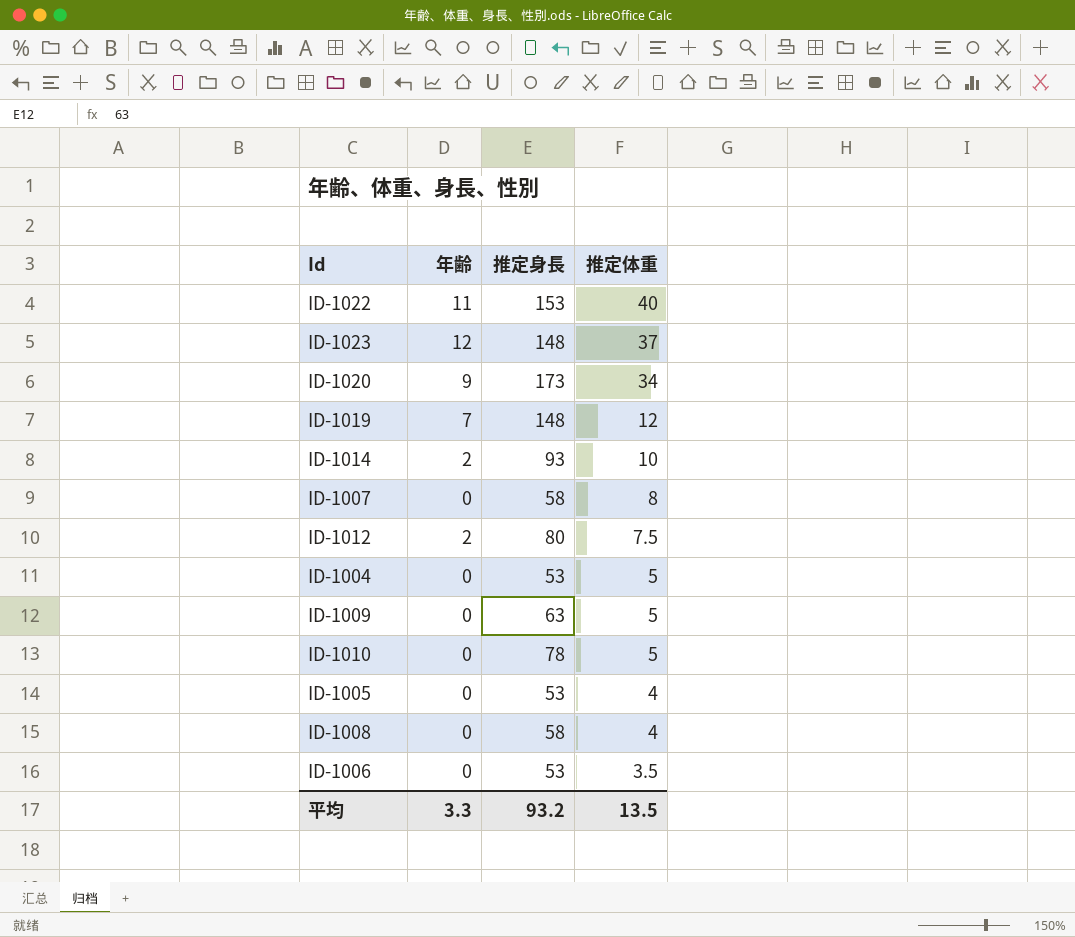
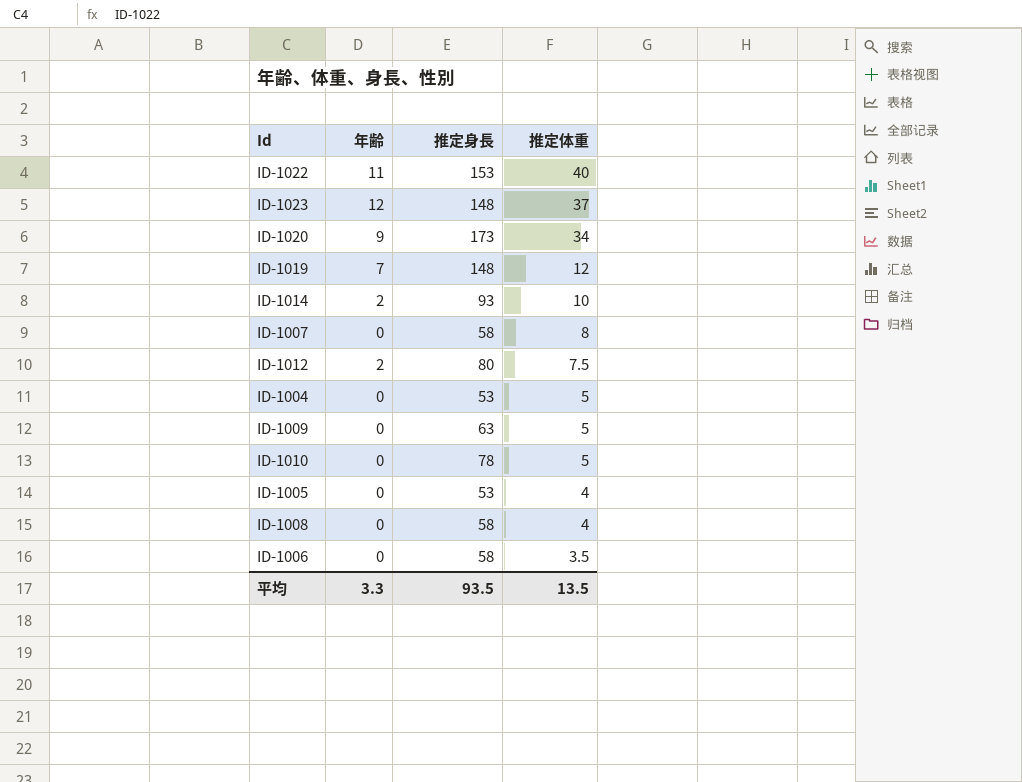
ID-1006 | 推定身長: 53 -> 58
平均 | 推定身長: 93.2 -> 93.5

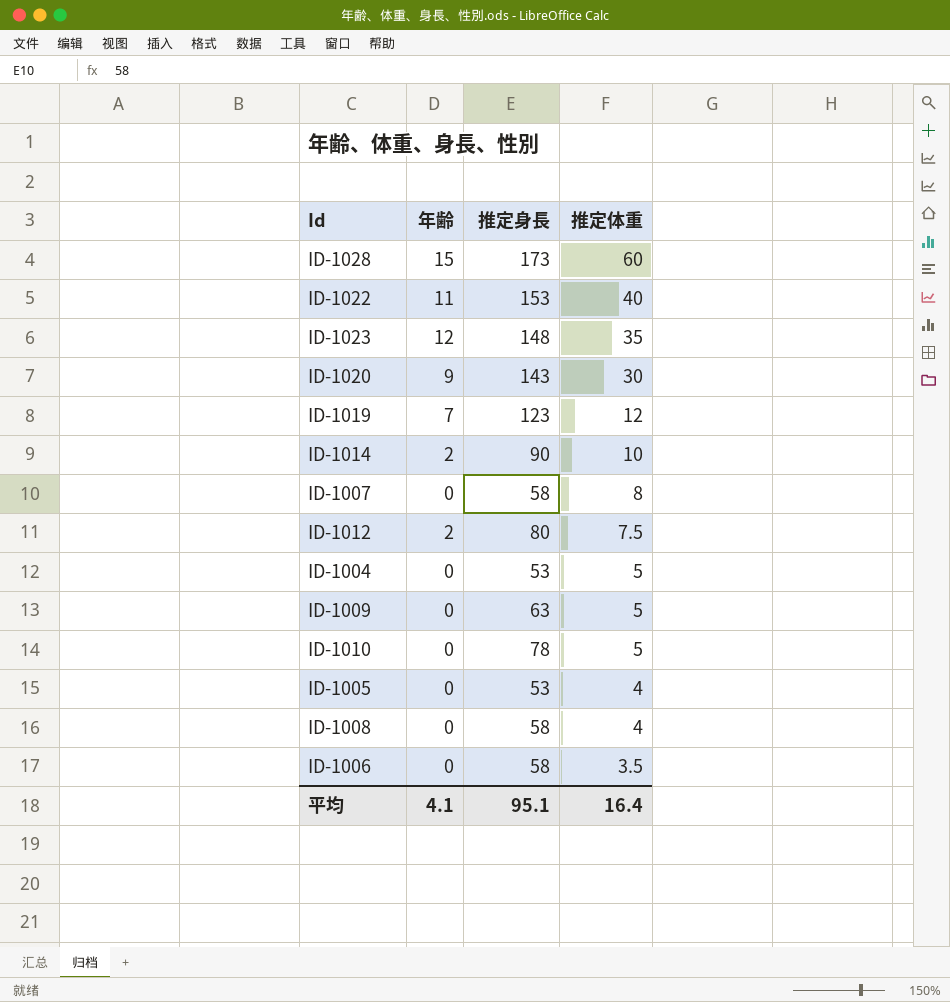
row ID-1028: none -> 15 | 173 | 60
ID-1023 | 推定体重: 37 -> 35
ID-1020 | 推定身長: 173 -> 143
ID-1020 | 推定体重: 34 -> 30
ID-1019 | 推定身長: 148 -> 123
ID-1014 | 推定身長: 93 -> 90
平均 | 年齢: 3.3 -> 4.1
平均 | 推定身長: 93.5 -> 95.1
平均 | 推定体重: 13.5 -> 16.4

